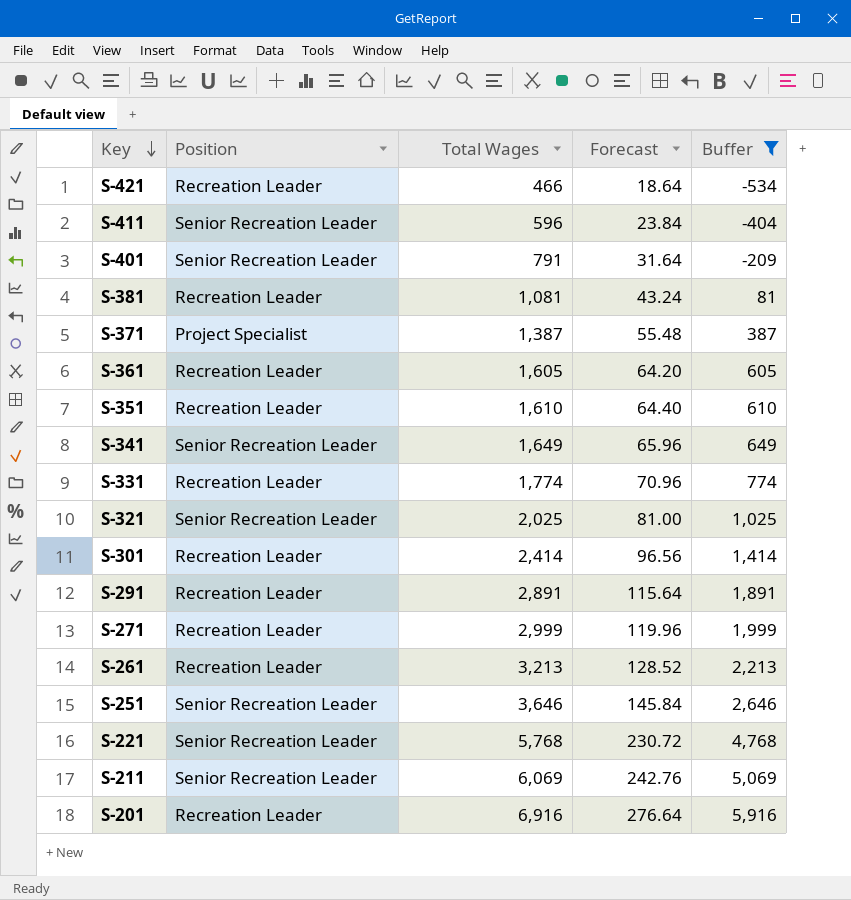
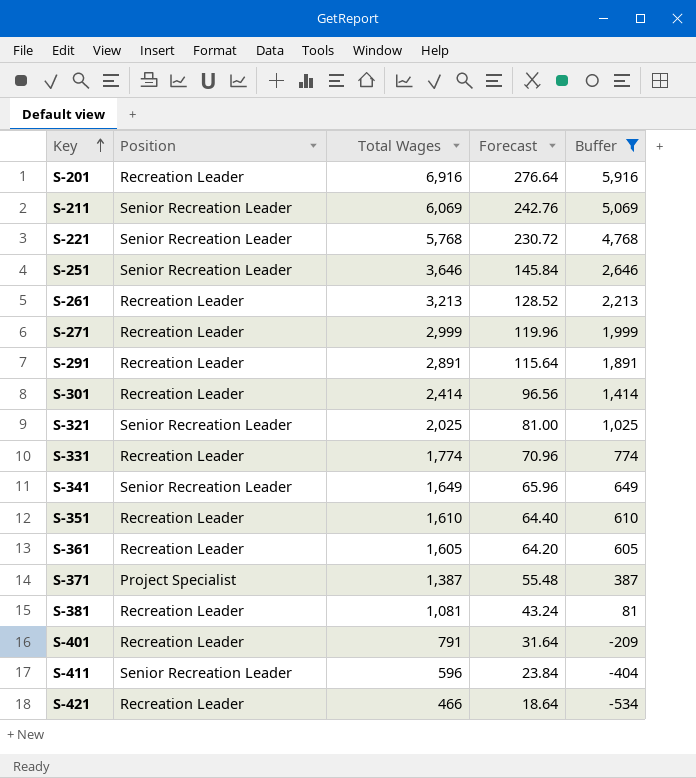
row order: Key descending -> Key ascending
S-401 | Position: Senior Recreation Leader -> Recreation Leader

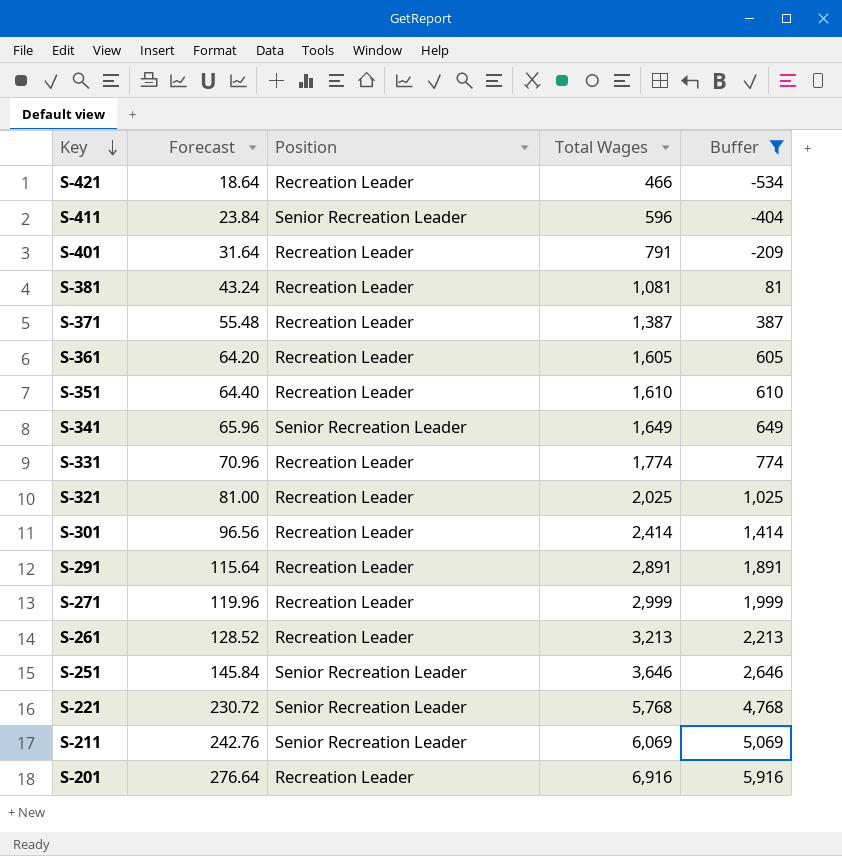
row order: Key ascending -> Key descending
column Forecast | position: 4 -> 2
S-371 | Position: Project Specialist -> Recreation Leader
S-321 | Position: Senior Recreation Leader -> Recreation Leader

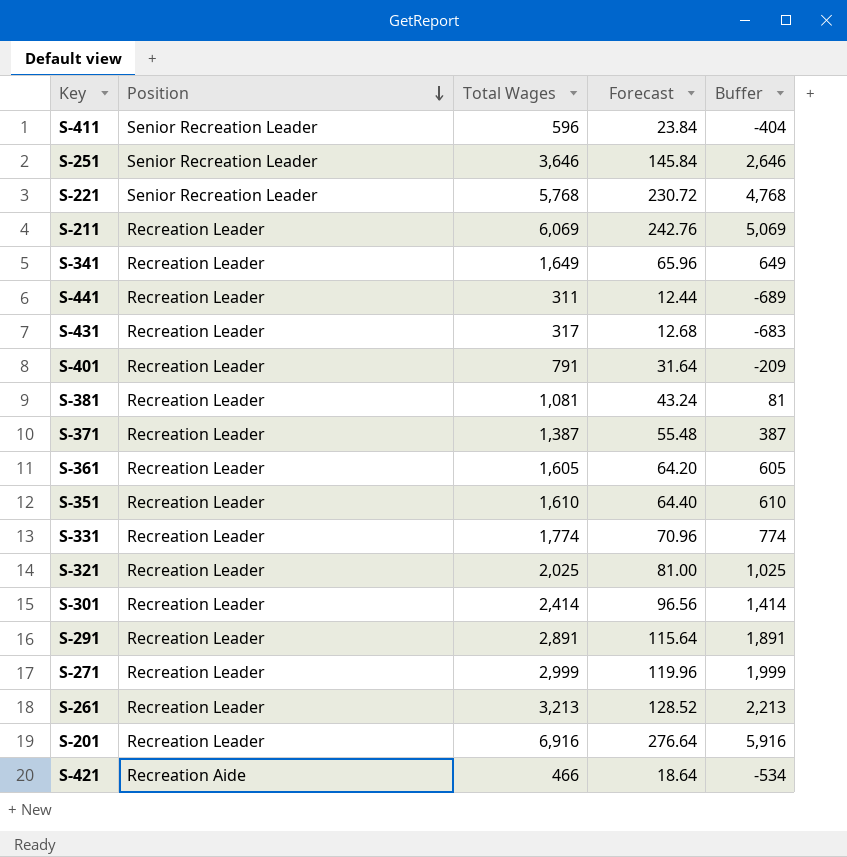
filter: Buffer >= -534 -> none
row order: Key descending -> Position descending
column Forecast | position: 2 -> 4
S-211 | Position: Senior Recreation Leader -> Recreation Leader
S-341 | Position: Senior Recreation Leader -> Recreation Leader
S-421 | Position: Recreation Leader -> Recreation Aide

